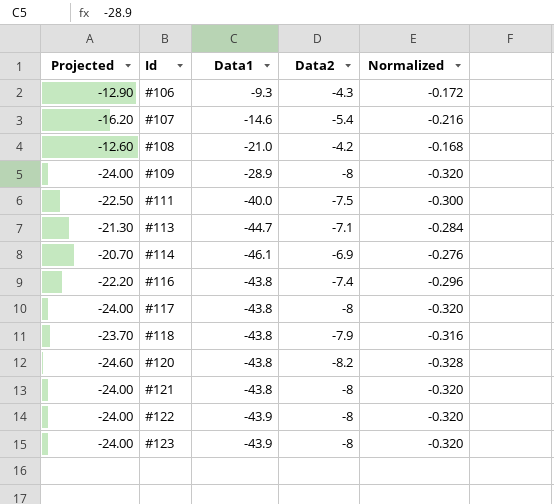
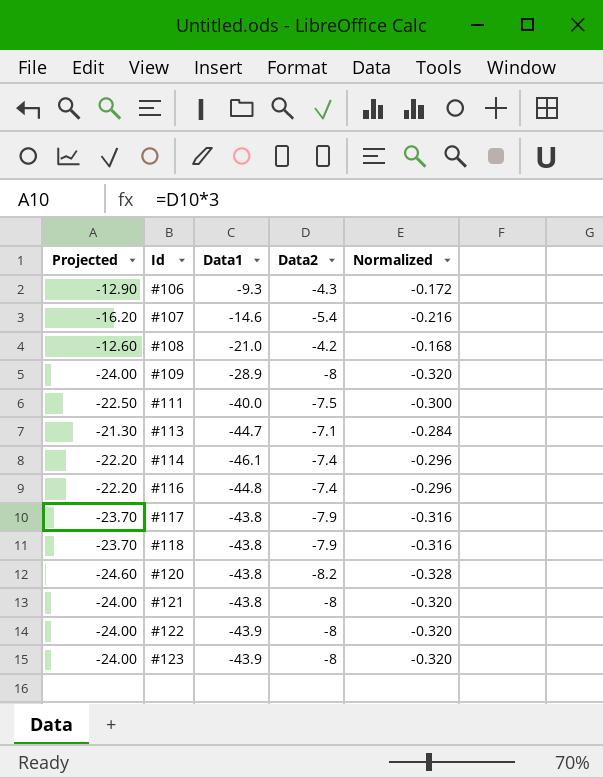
#114 | Projected: -20.70 -> -22.20
#114 | Data2: -6.9 -> -7.4
#114 | Normalized: -0.276 -> -0.296
#116 | Data1: -43.8 -> -44.8
#117 | Projected: -24.00 -> -23.70
#117 | Data2: -8 -> -7.9
#117 | Normalized: -0.320 -> -0.316

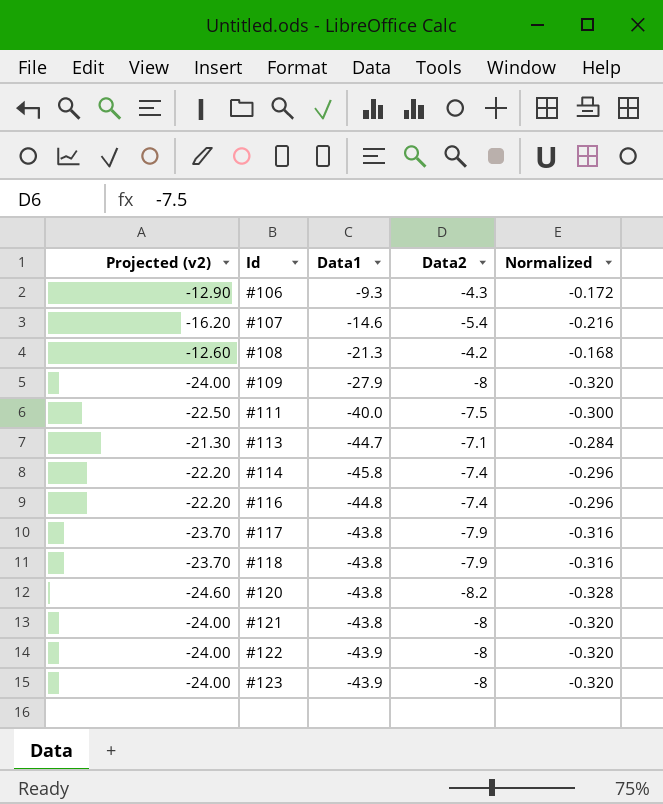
column name: Projected -> Projected (v2)
#108 | Data1: -21.0 -> -21.3
#109 | Data1: -28.9 -> -27.9
#114 | Data1: -46.1 -> -45.8

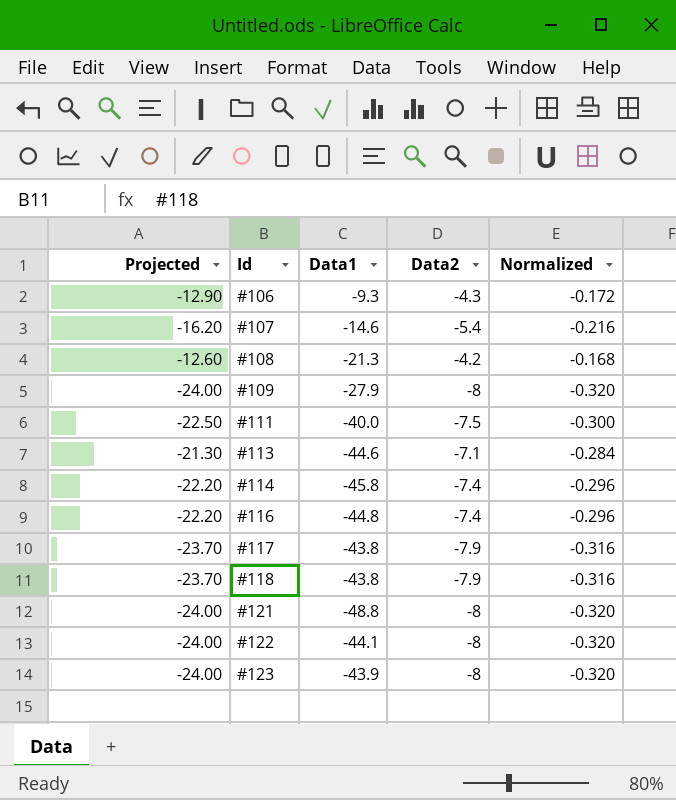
column name: Projected (v2) -> Projected
row #120: -24.60 | -43.8 | -8.2 | -0.328 -> none
#113 | Data1: -44.7 -> -44.6
#121 | Data1: -43.8 -> -48.8
#122 | Data1: -43.9 -> -44.1

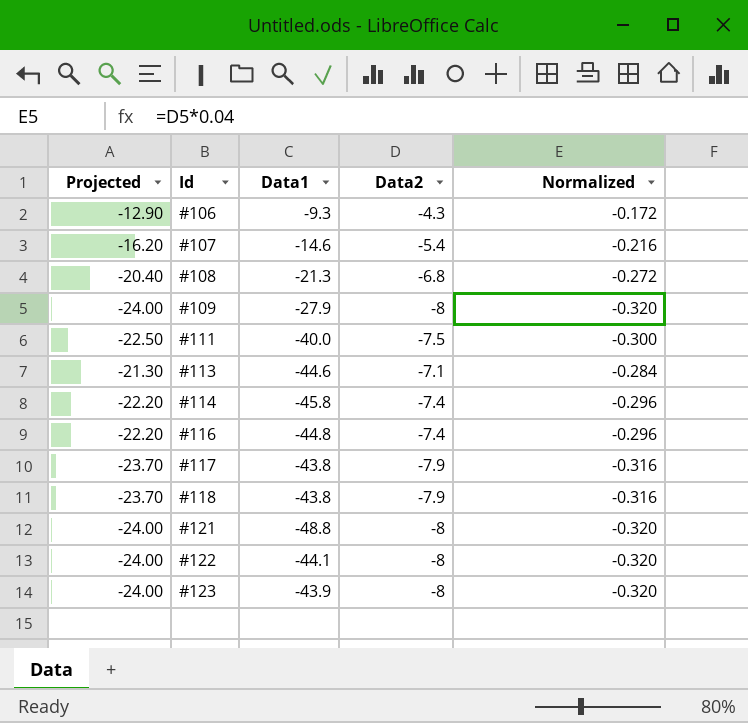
#108 | Projected: -12.60 -> -20.40
#108 | Data2: -4.2 -> -6.8
#108 | Normalized: -0.168 -> -0.272

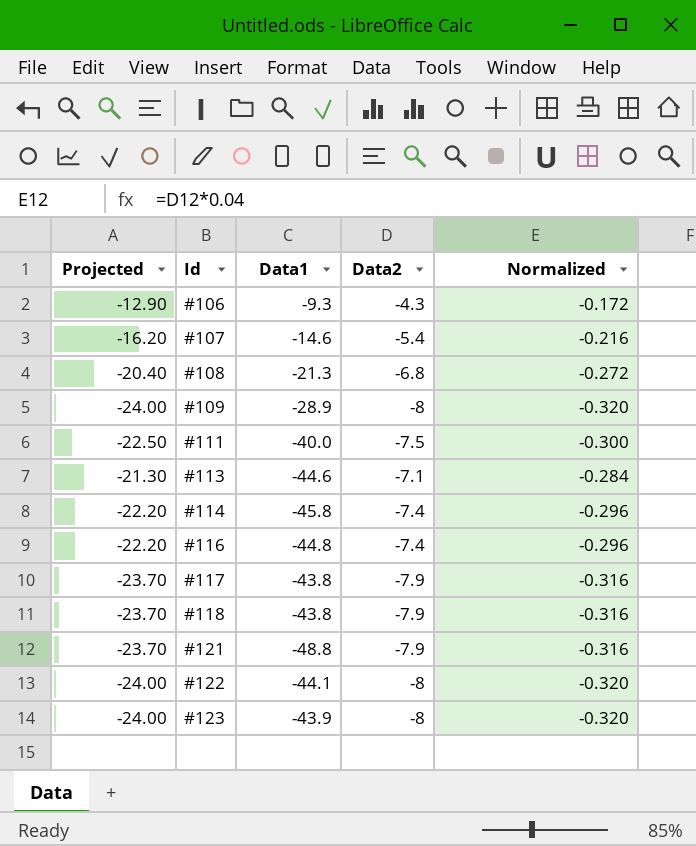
#109 | Data1: -27.9 -> -28.9
#121 | Projected: -24.00 -> -23.70
#121 | Data2: -8 -> -7.9
#121 | Normalized: -0.320 -> -0.316

